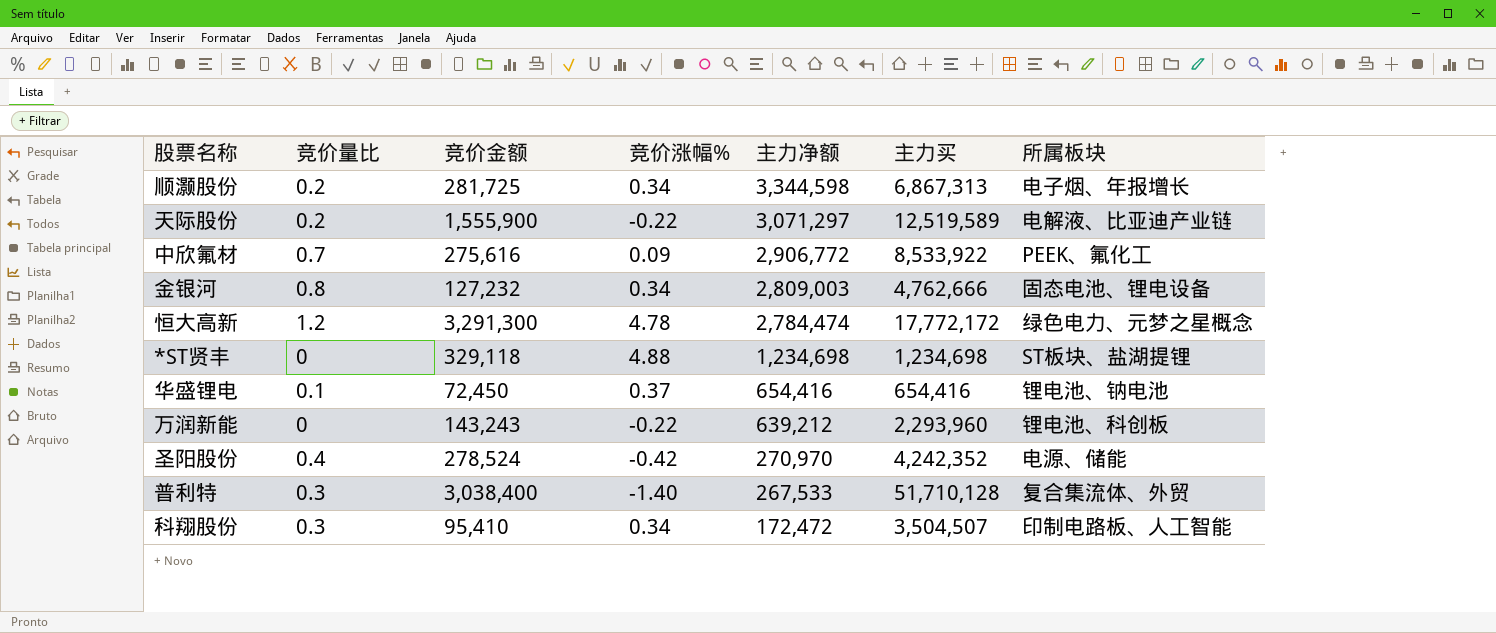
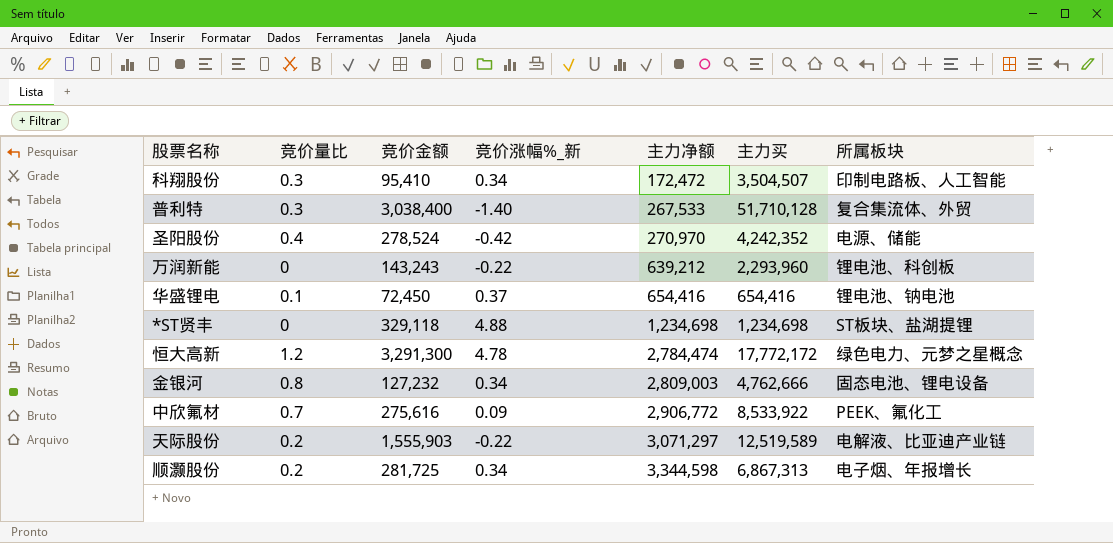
row order: 主力净额 descending -> 主力净额 ascending
column name: 竞价涨幅% -> 竞价涨幅%_新
天际股份 | 竞价金额: 1,555,900 -> 1,555,903

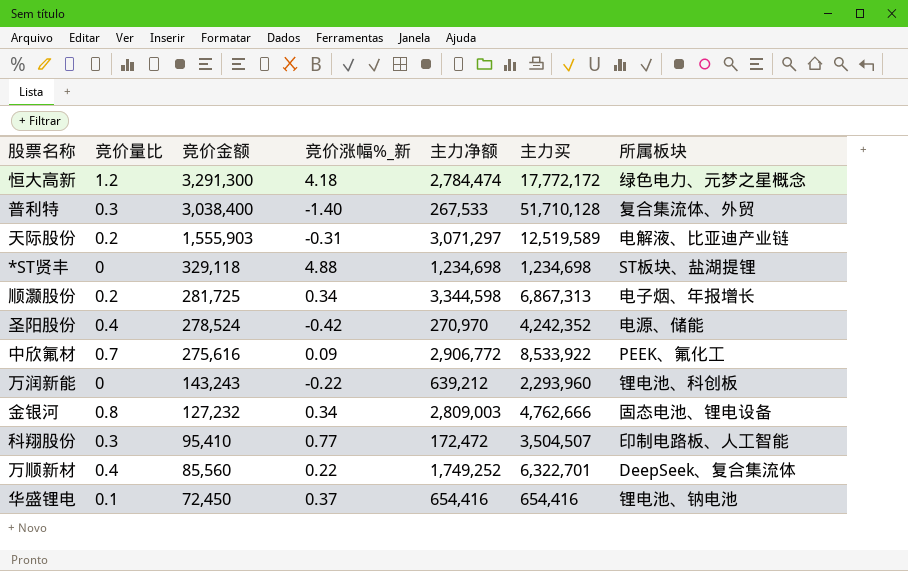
row order: 主力净额 ascending -> 竞价金额 descending
恒大高新 | 竞价涨幅%_新: 4.78 -> 4.18
天际股份 | 竞价涨幅%_新: -0.22 -> -0.31
科翔股份 | 竞价涨幅%_新: 0.34 -> 0.77
row 万顺新材: none -> 0.4 | 85,560 | 0.22 | 1,749,252 | 6,322,701 | DeepSeek、复合集流体

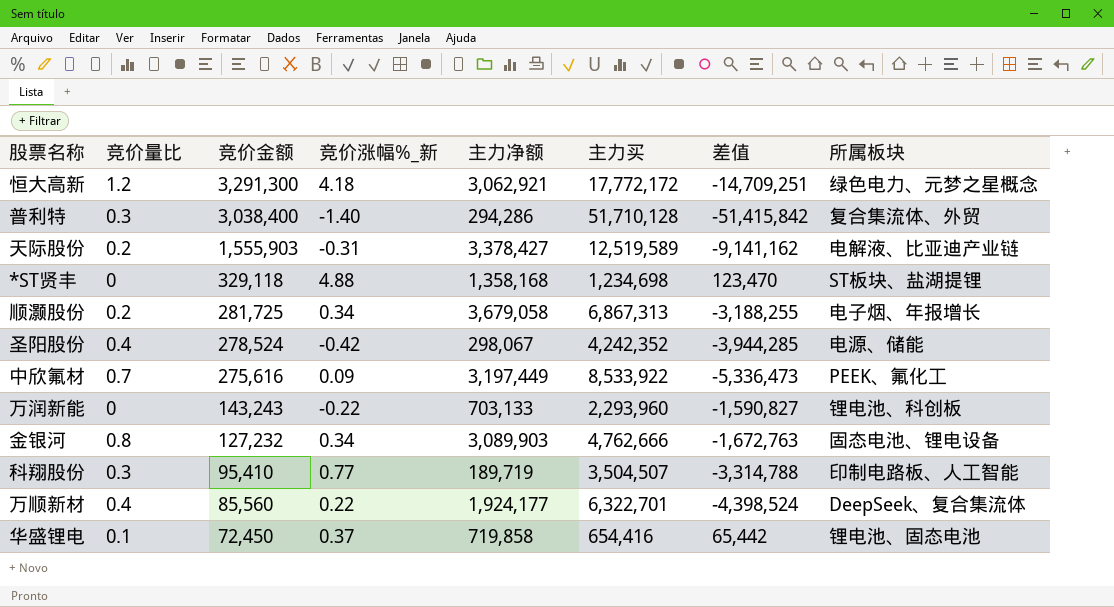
column 差值 | formula: none -> [主力净额] - [主力买]
恒大高新 | 主力净额: 2,784,474 -> 3,062,921
普利特 | 主力净额: 267,533 -> 294,286
天际股份 | 主力净额: 3,071,297 -> 3,378,427
*ST贤丰 | 主力净额: 1,234,698 -> 1,358,168
顺灏股份 | 主力净额: 3,344,598 -> 3,679,058
圣阳股份 | 主力净额: 270,970 -> 298,067
中欣氟材 | 主力净额: 2,906,772 -> 3,197,449
万润新能 | 主力净额: 639,212 -> 703,133
金银河 | 主力净额: 2,809,003 -> 3,089,903
科翔股份 | 主力净额: 172,472 -> 189,719
万顺新材 | 主力净额: 1,749,252 -> 1,924,177
华盛锂电 | 主力净额: 654,416 -> 719,858
华盛锂电 | 所属板块: 锂电池、钠电池 -> 锂电池、固态电池

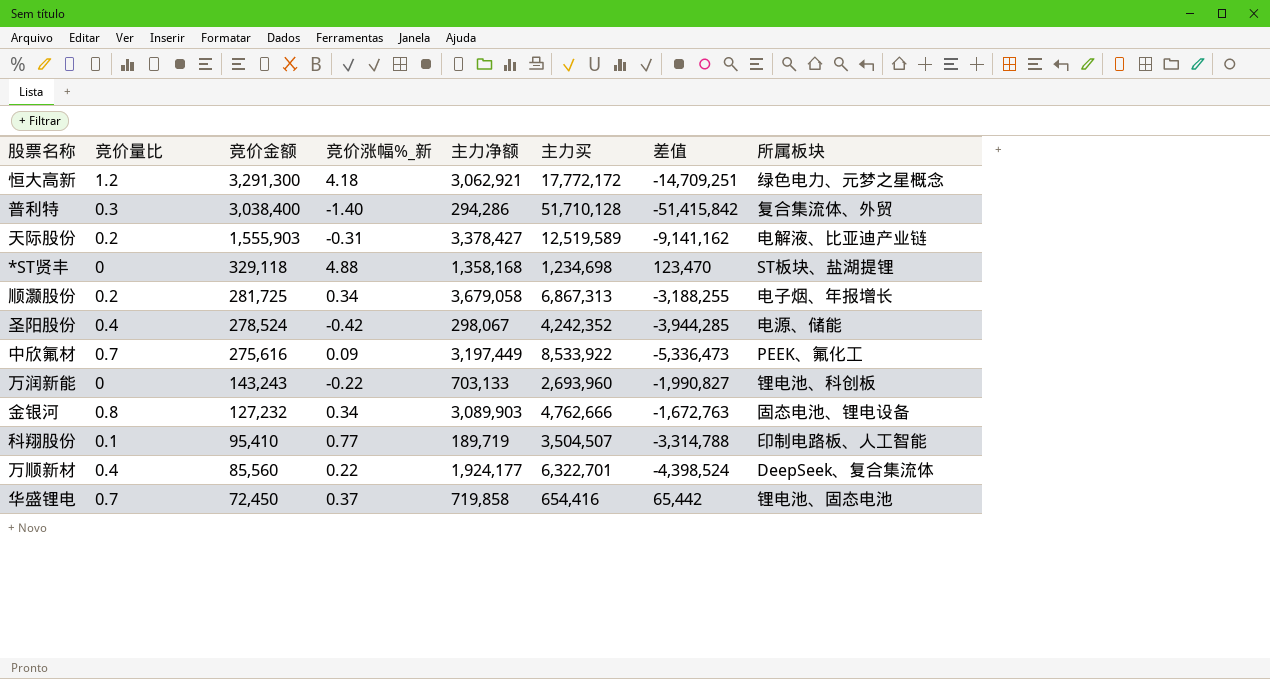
万润新能 | 主力买: 2,293,960 -> 2,693,960
万润新能 | 差值: -1,590,827 -> -1,990,827
科翔股份 | 竞价量比: 0.3 -> 0.1
华盛锂电 | 竞价量比: 0.1 -> 0.7

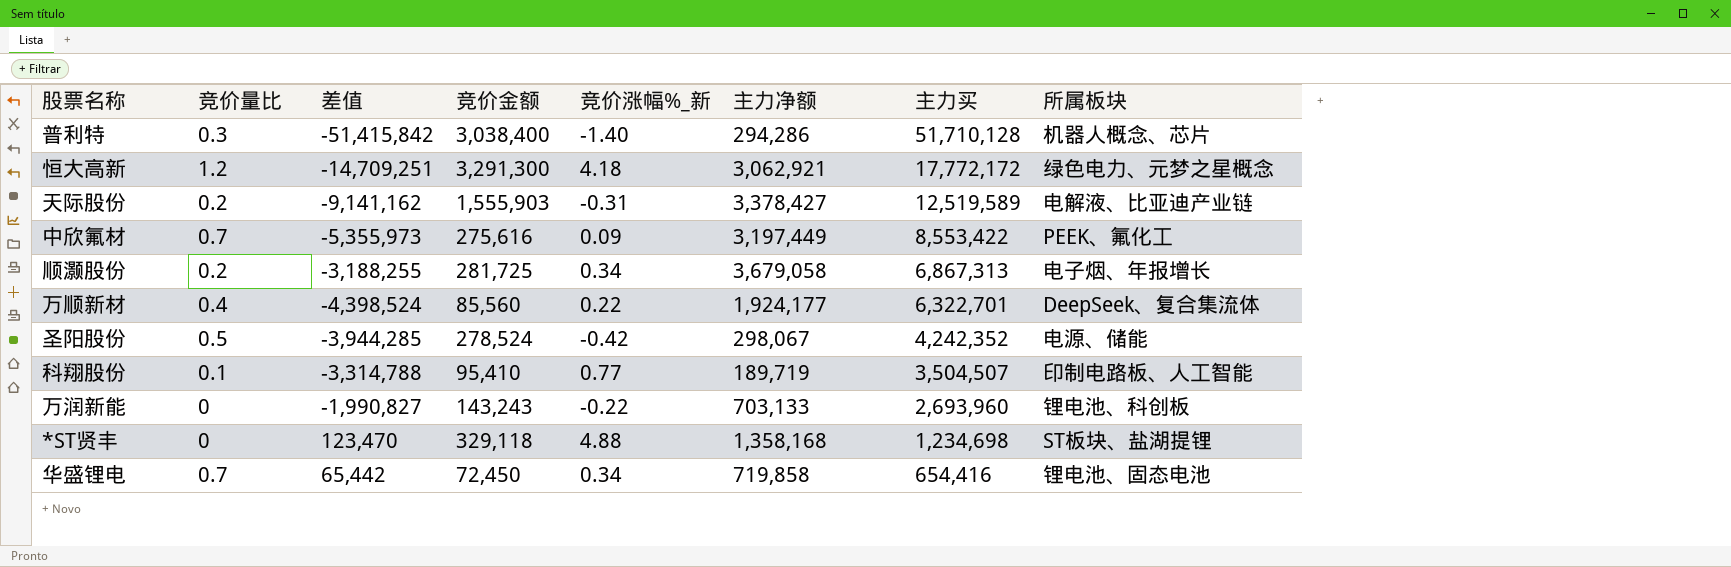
row order: 竞价金额 descending -> 主力买 descending
column 差值 | position: 7 -> 3
row 金银河: 0.8 | 127,232 | 0.34 | 3,089,903 | 4,762,666 | -1,672,763 | 固态电池、锂电设备 -> none
普利特 | 所属板块: 复合集流体、外贸 -> 机器人概念、芯片
中欣氟材 | 差值: -5,336,473 -> -5,355,973
中欣氟材 | 主力买: 8,533,922 -> 8,553,422
圣阳股份 | 竞价量比: 0.4 -> 0.5
华盛锂电 | 竞价涨幅%_新: 0.37 -> 0.34

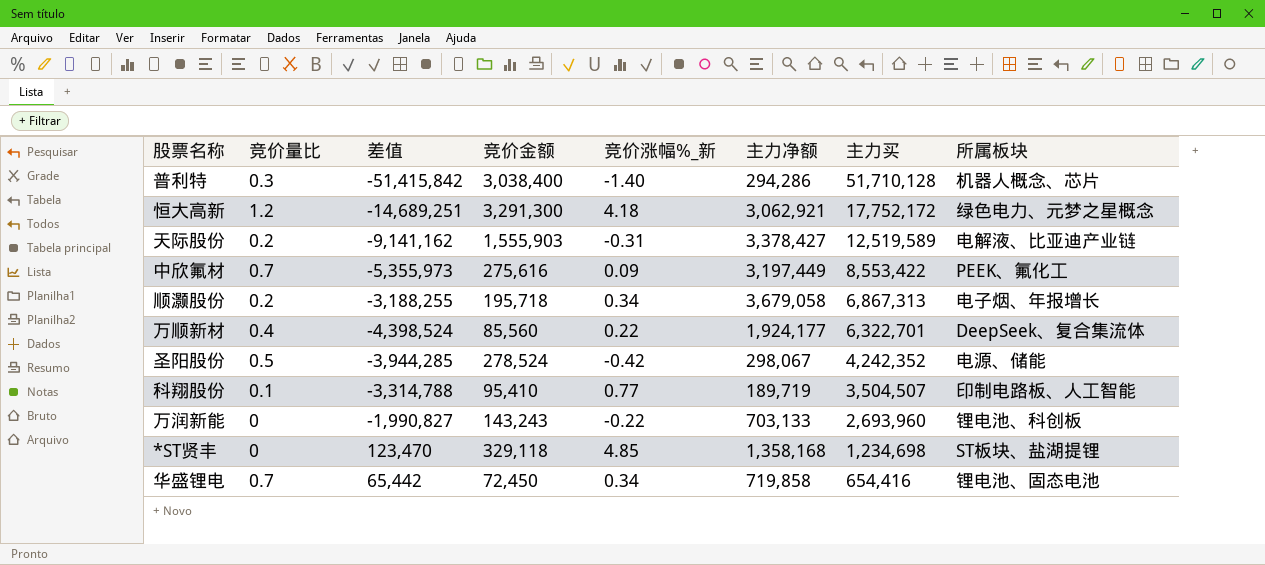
恒大高新 | 差值: -14,709,251 -> -14,689,251
恒大高新 | 主力买: 17,772,172 -> 17,752,172
顺灏股份 | 竞价金额: 281,725 -> 195,718
*ST贤丰 | 竞价涨幅%_新: 4.88 -> 4.85

